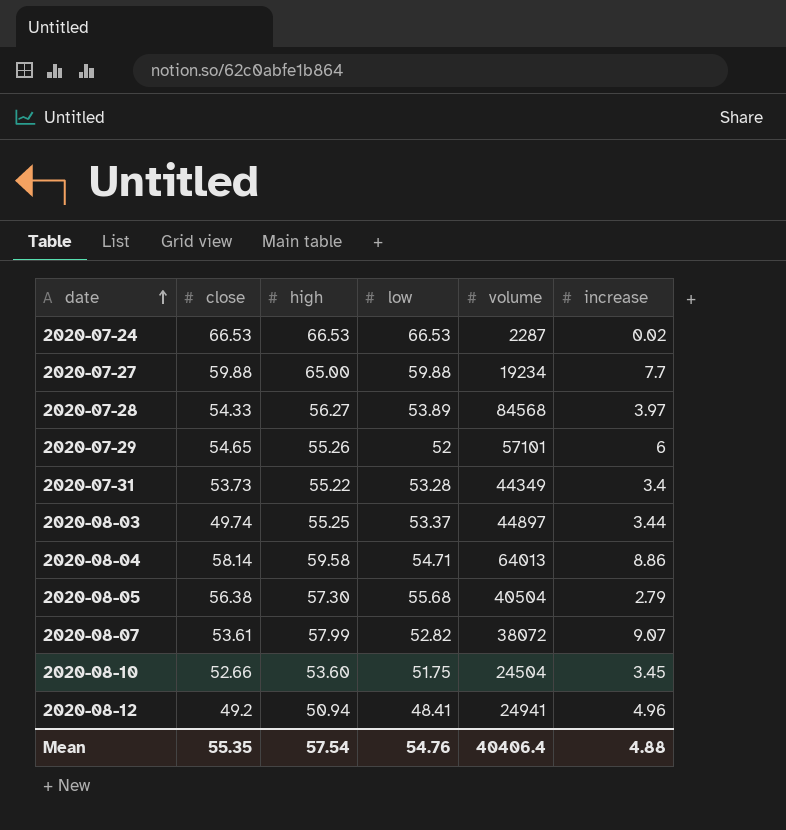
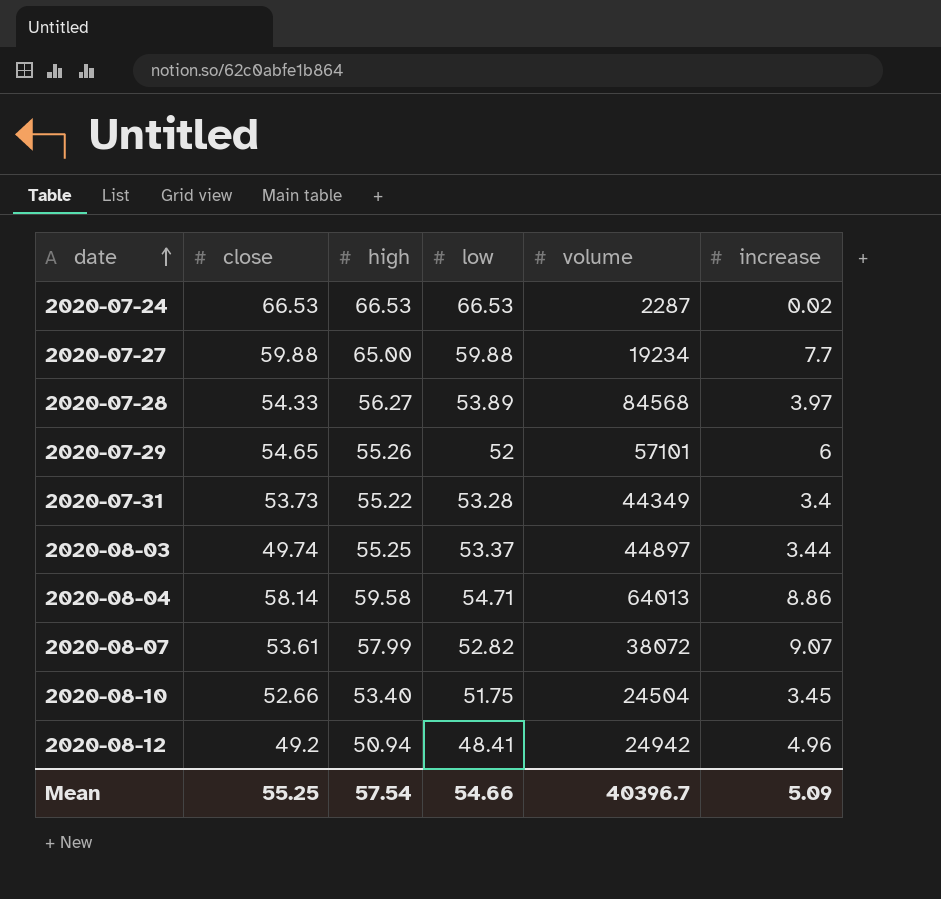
row 2020-08-05: 56.38 | 57.30 | 55.68 | 40504 | 2.79 -> none
2020-08-10 | high: 53.60 -> 53.40
2020-08-12 | volume: 24941 -> 24942
Mean | close: 55.35 -> 55.25
Mean | low: 54.76 -> 54.66
Mean | volume: 40406.4 -> 40396.7
Mean | increase: 4.88 -> 5.09

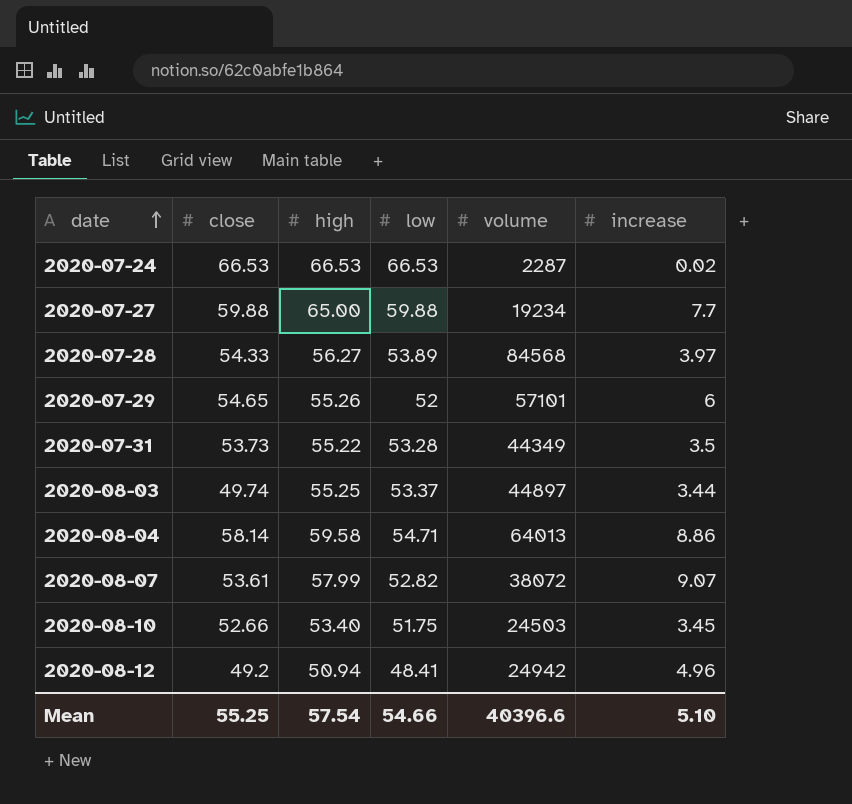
2020-07-31 | increase: 3.4 -> 3.5
2020-08-10 | volume: 24504 -> 24503
Mean | volume: 40396.7 -> 40396.6
Mean | increase: 5.09 -> 5.10

